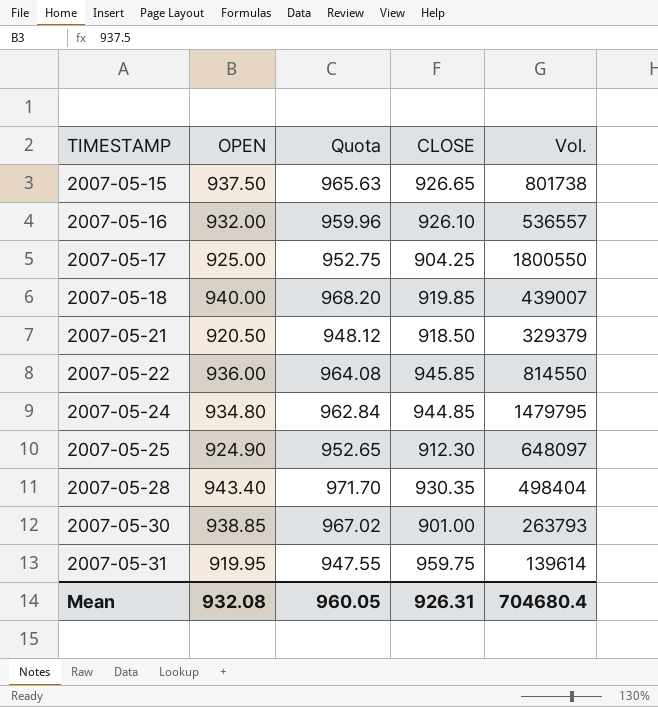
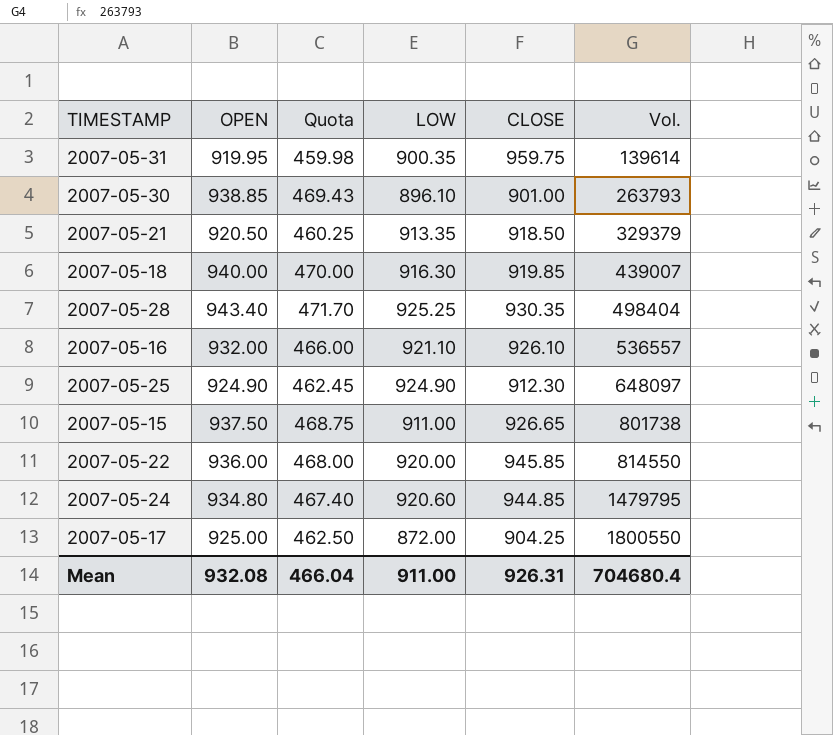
row order: TIMESTAMP ascending -> Vol. ascending
column Quota | formula: [OPEN] * 1.03 -> [OPEN] * 0.5
column LOW | position: none -> 4
Mean | Quota: 960.05 -> 466.04

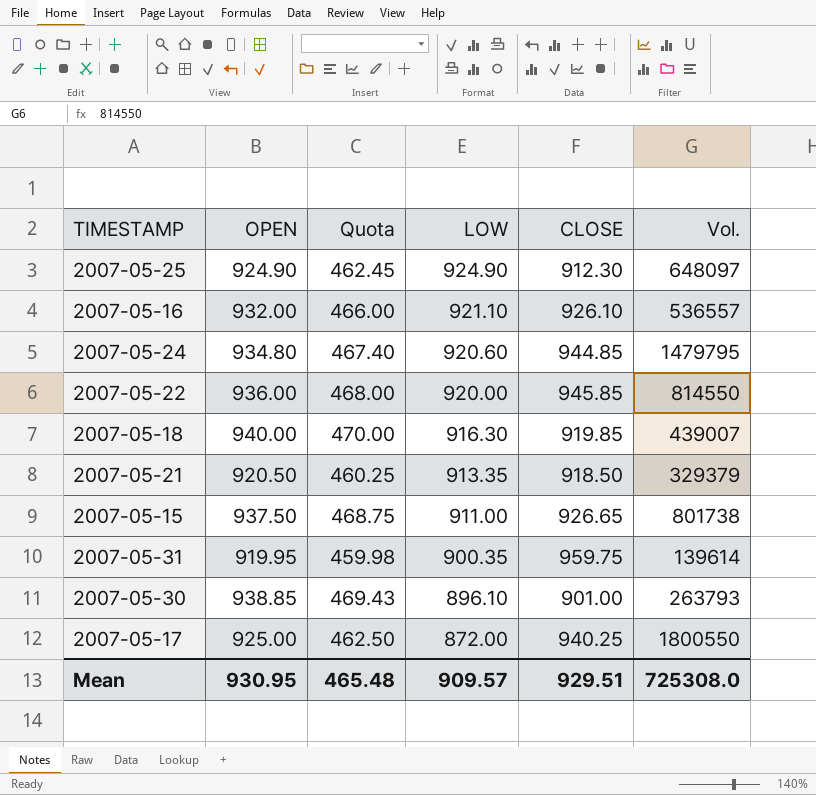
row order: Vol. ascending -> LOW descending
row 2007-05-28: 943.40 | 471.70 | 925.25 | 930.35 | 498404 -> none
2007-05-17 | CLOSE: 904.25 -> 940.25
Mean | OPEN: 932.08 -> 930.95
Mean | Quota: 466.04 -> 465.48
Mean | LOW: 911.00 -> 909.57
Mean | CLOSE: 926.31 -> 929.51
Mean | Vol.: 704680.4 -> 725308.0

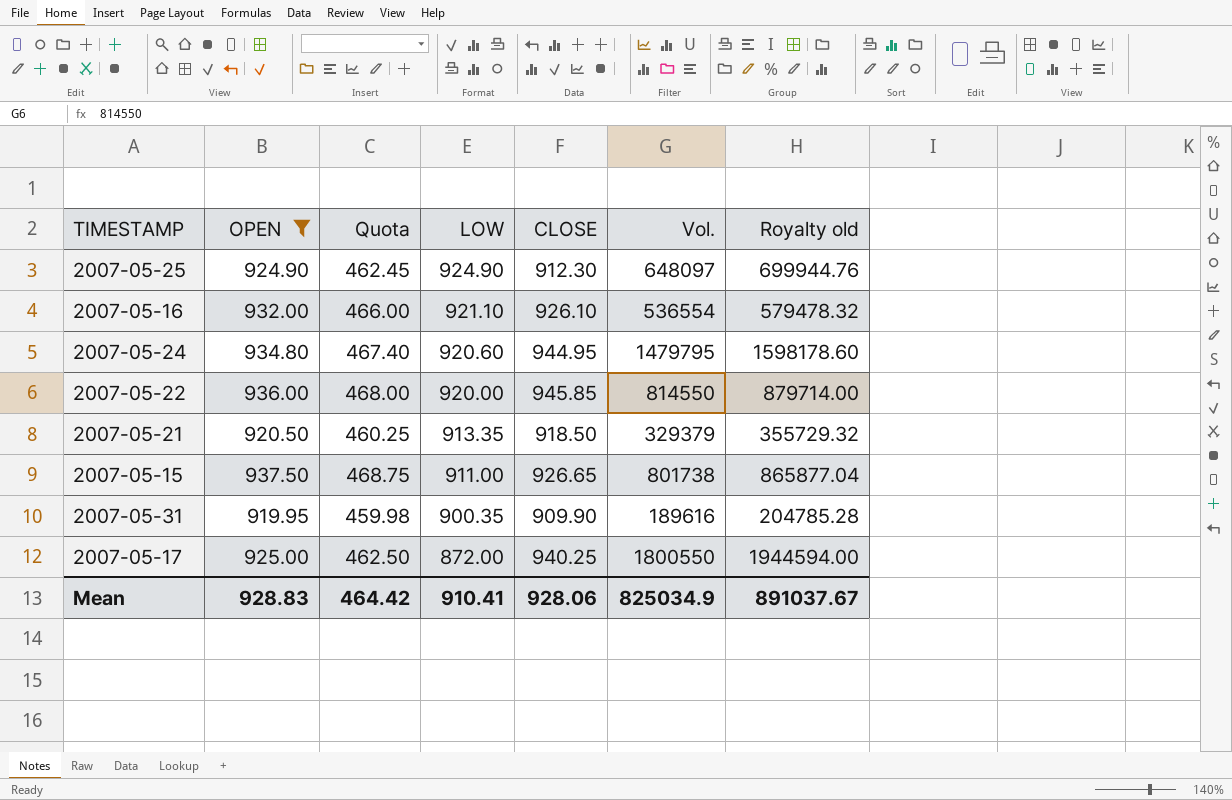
filter: none -> OPEN <= 937.50
column Royalty old | formula: none -> [Vol.] * 1.08
2007-05-16 | Vol.: 536557 -> 536554
2007-05-24 | CLOSE: 944.85 -> 944.95
2007-05-31 | CLOSE: 959.75 -> 909.90
2007-05-31 | Vol.: 139614 -> 189616
Mean | OPEN: 930.95 -> 928.83
Mean | Quota: 465.48 -> 464.42
Mean | LOW: 909.57 -> 910.41
Mean | CLOSE: 929.51 -> 928.06
Mean | Vol.: 725308.0 -> 825034.9

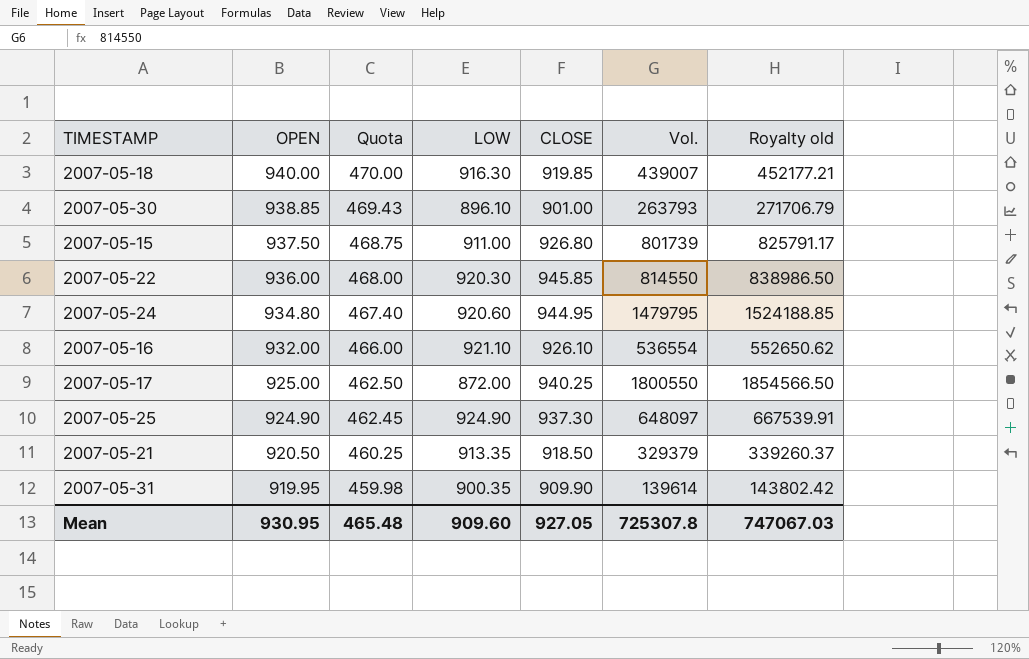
filter: OPEN <= 937.50 -> none
row order: LOW descending -> OPEN descending
column Royalty old | formula: [Vol.] * 1.08 -> [Vol.] * 1.03
2007-05-15 | CLOSE: 926.65 -> 926.80
2007-05-15 | Vol.: 801738 -> 801739
2007-05-22 | LOW: 920.00 -> 920.30
2007-05-25 | CLOSE: 912.30 -> 937.30
2007-05-31 | Vol.: 189616 -> 139614
Mean | OPEN: 928.83 -> 930.95
Mean | Quota: 464.42 -> 465.48
Mean | LOW: 910.41 -> 909.60
Mean | CLOSE: 928.06 -> 927.05
Mean | Vol.: 825034.9 -> 725307.8
Mean | Royalty old: 891037.67 -> 747067.03

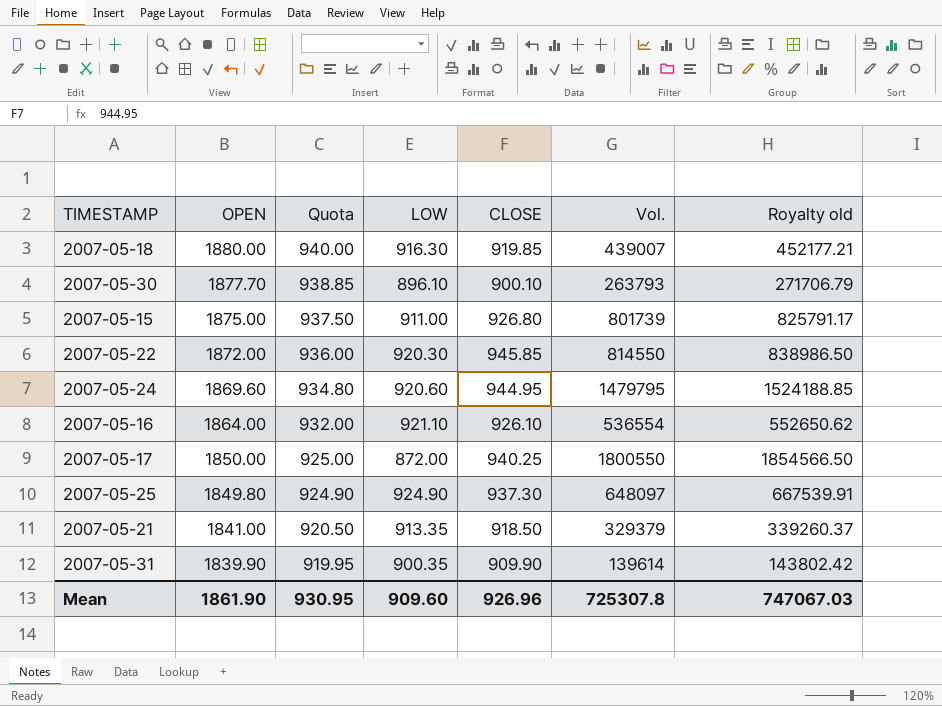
2007-05-18 | OPEN: 940.00 -> 1880.00
2007-05-18 | Quota: 470.00 -> 940.00
2007-05-30 | OPEN: 938.85 -> 1877.70
2007-05-30 | Quota: 469.43 -> 938.85
2007-05-30 | CLOSE: 901.00 -> 900.10
2007-05-15 | OPEN: 937.50 -> 1875.00
2007-05-15 | Quota: 468.75 -> 937.50
2007-05-22 | OPEN: 936.00 -> 1872.00
2007-05-22 | Quota: 468.00 -> 936.00
2007-05-24 | OPEN: 934.80 -> 1869.60
2007-05-24 | Quota: 467.40 -> 934.80
2007-05-16 | OPEN: 932.00 -> 1864.00
2007-05-16 | Quota: 466.00 -> 932.00
2007-05-17 | OPEN: 925.00 -> 1850.00
2007-05-17 | Quota: 462.50 -> 925.00
2007-05-25 | OPEN: 924.90 -> 1849.80
2007-05-25 | Quota: 462.45 -> 924.90
2007-05-21 | OPEN: 920.50 -> 1841.00
2007-05-21 | Quota: 460.25 -> 920.50
2007-05-31 | OPEN: 919.95 -> 1839.90
2007-05-31 | Quota: 459.98 -> 919.95
Mean | OPEN: 930.95 -> 1861.90
Mean | Quota: 465.48 -> 930.95
Mean | CLOSE: 927.05 -> 926.96

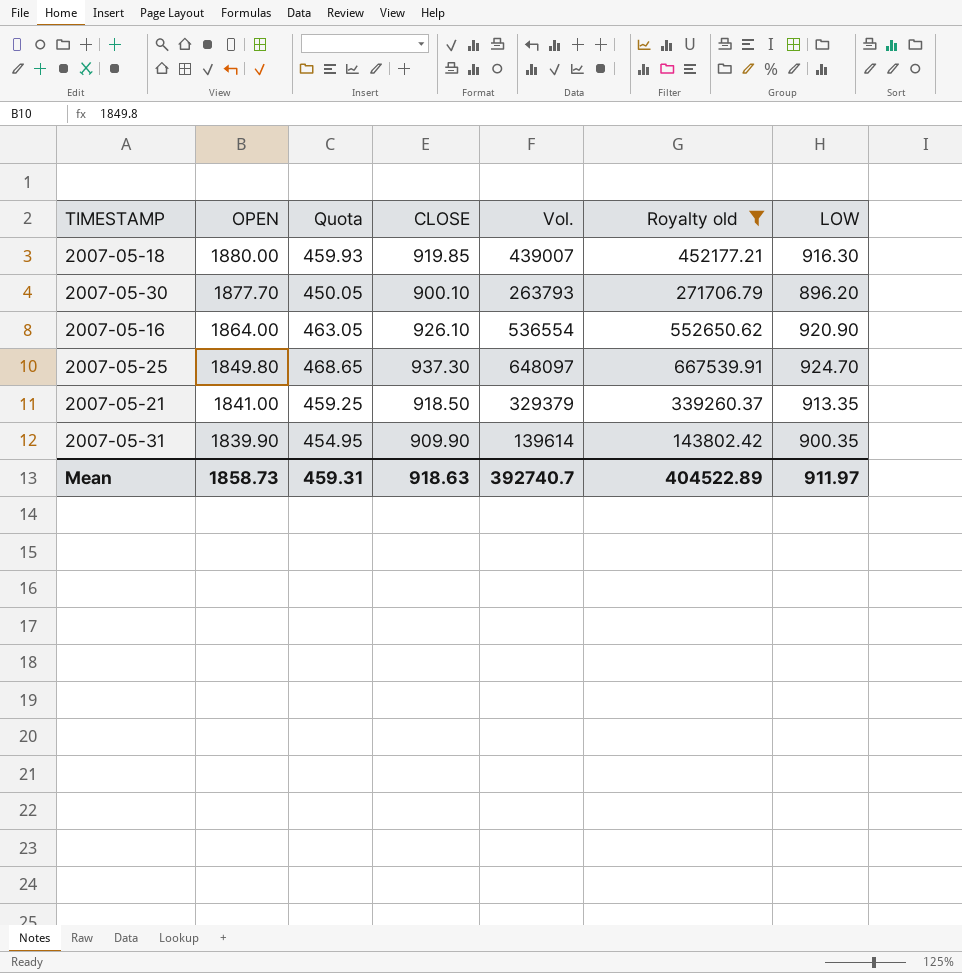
filter: none -> Royalty old <= 667539.91
column Quota | formula: [OPEN] * 0.5 -> [CLOSE] * 0.5
column LOW | position: 4 -> 7
2007-05-30 | LOW: 896.10 -> 896.20
2007-05-16 | LOW: 921.10 -> 920.90
2007-05-25 | LOW: 924.90 -> 924.70
Mean | OPEN: 1861.90 -> 1858.73
Mean | Quota: 930.95 -> 459.31
Mean | CLOSE: 926.96 -> 918.63
Mean | Vol.: 725307.8 -> 392740.7
Mean | Royalty old: 747067.03 -> 404522.89
Mean | LOW: 909.60 -> 911.97

